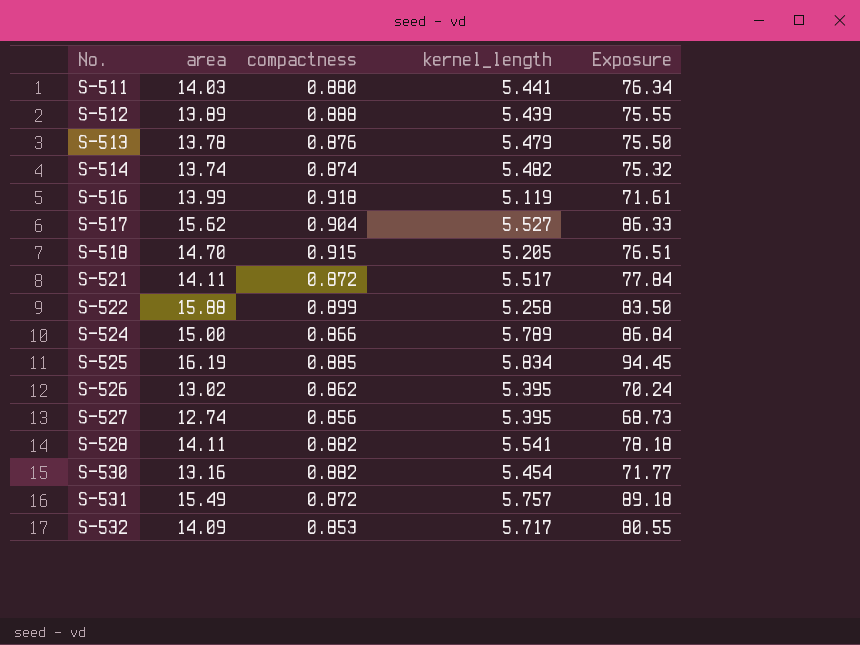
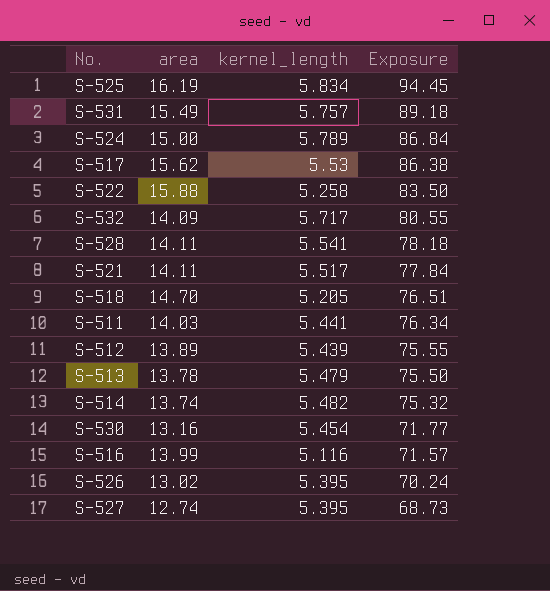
row order: No. ascending -> Exposure descending
column compactness | position: 3 -> none
S-517 | kernel_length: 5.527 -> 5.53
S-517 | Exposure: 86.33 -> 86.38
S-516 | kernel_length: 5.119 -> 5.116
S-516 | Exposure: 71.61 -> 71.57

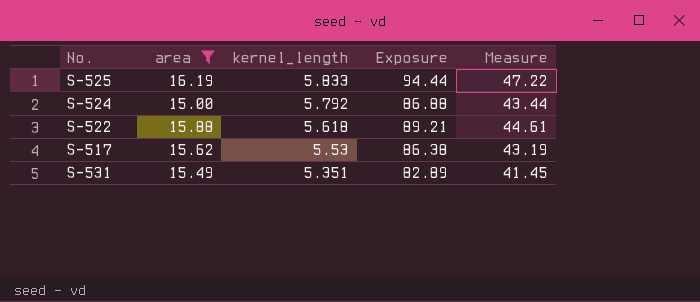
filter: none -> area >= 15.00
row order: Exposure descending -> kernel_length descending
column Measure | formula: none -> [Exposure] * 0.5
S-525 | kernel_length: 5.834 -> 5.833
S-525 | Exposure: 94.45 -> 94.44
S-524 | kernel_length: 5.789 -> 5.792
S-524 | Exposure: 86.84 -> 86.88
S-522 | kernel_length: 5.258 -> 5.618
S-522 | Exposure: 83.50 -> 89.21
S-531 | kernel_length: 5.757 -> 5.351
S-531 | Exposure: 89.18 -> 82.89

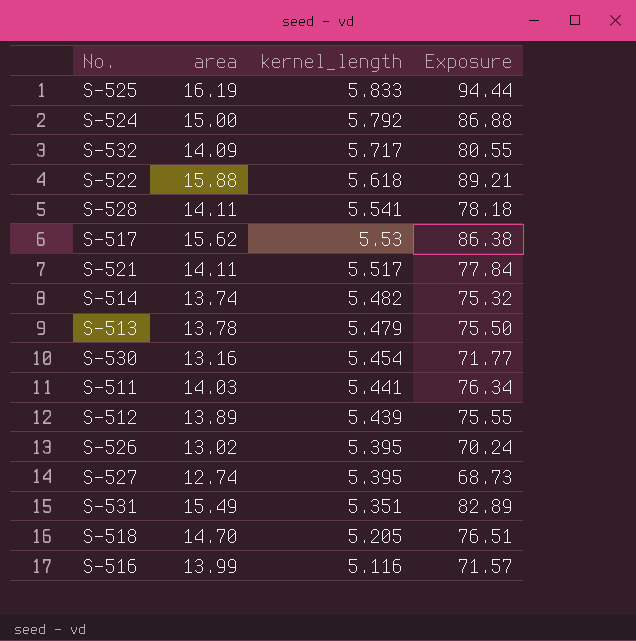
filter: area >= 15.00 -> none
column Measure | formula: [Exposure] * 0.5 -> none

